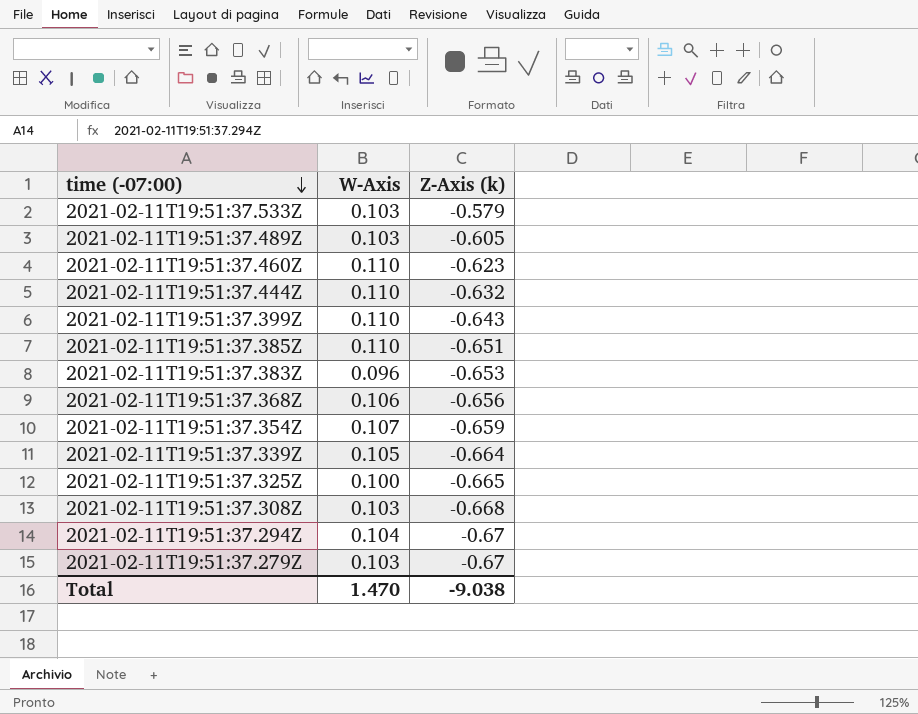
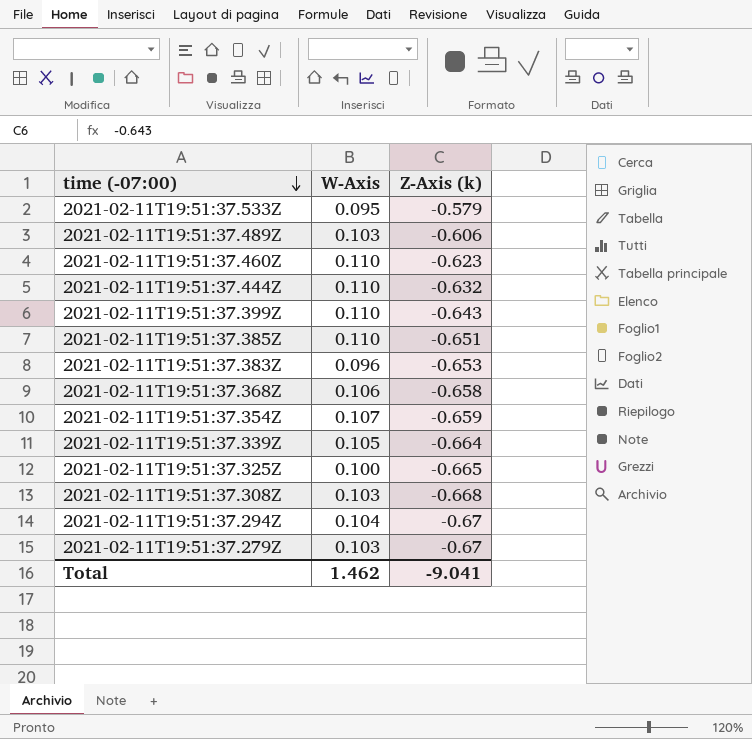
2021-02-11T19:51:37.533Z | W-Axis: 0.103 -> 0.095
2021-02-11T19:51:37.489Z | Z-Axis (k): -0.605 -> -0.606
2021-02-11T19:51:37.368Z | Z-Axis (k): -0.656 -> -0.658
Total | W-Axis: 1.470 -> 1.462
Total | Z-Axis (k): -9.038 -> -9.041

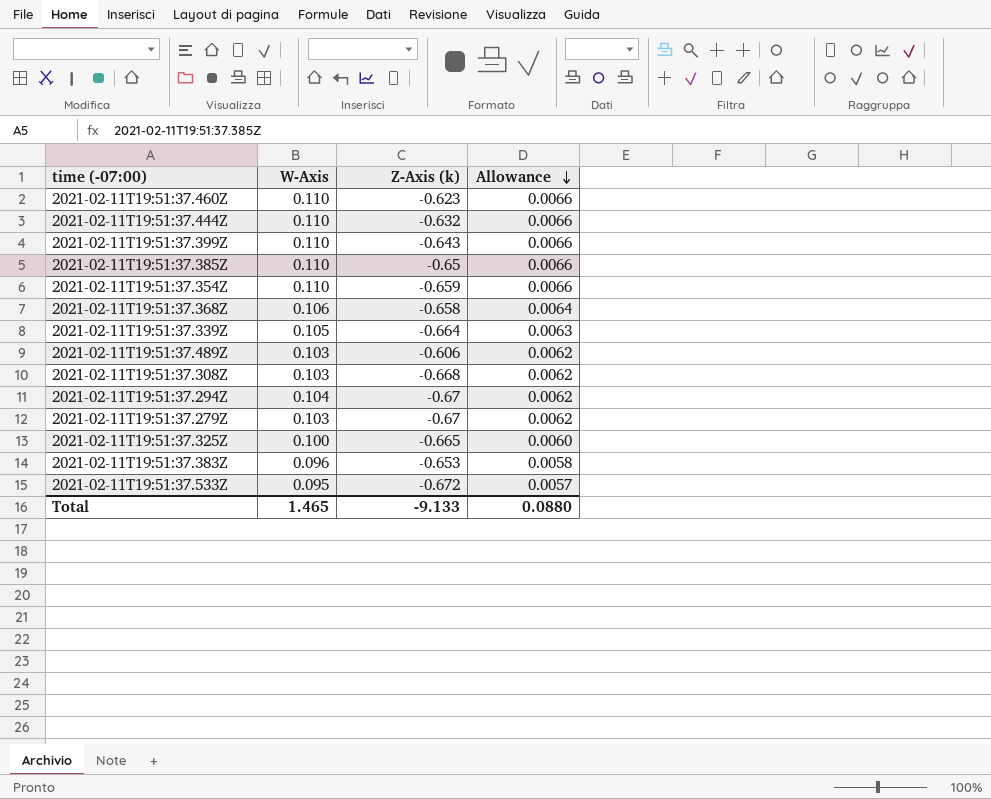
row order: time (-07:00) descending -> Allowance descending
column Allowance | formula: none -> [W-Axis] * 0.06
2021-02-11T19:51:37.385Z | Z-Axis (k): -0.651 -> -0.65
2021-02-11T19:51:37.354Z | W-Axis: 0.107 -> 0.110
2021-02-11T19:51:37.533Z | Z-Axis (k): -0.579 -> -0.672
Total | W-Axis: 1.462 -> 1.465
Total | Z-Axis (k): -9.041 -> -9.133

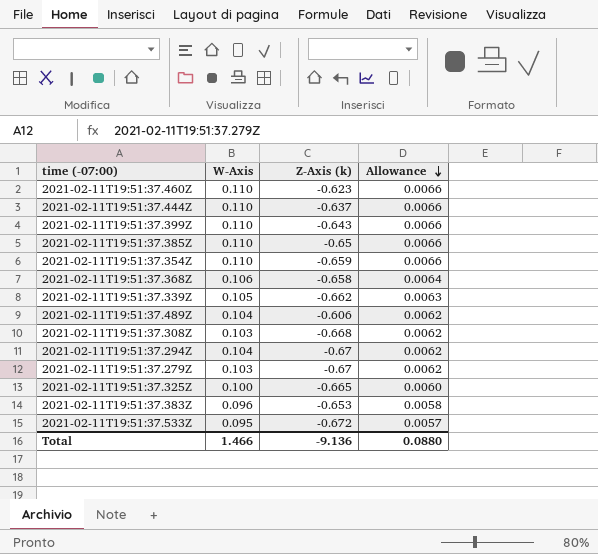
2021-02-11T19:51:37.444Z | Z-Axis (k): -0.632 -> -0.637
2021-02-11T19:51:37.339Z | Z-Axis (k): -0.664 -> -0.662
2021-02-11T19:51:37.489Z | W-Axis: 0.103 -> 0.104
Total | W-Axis: 1.465 -> 1.466
Total | Z-Axis (k): -9.133 -> -9.136

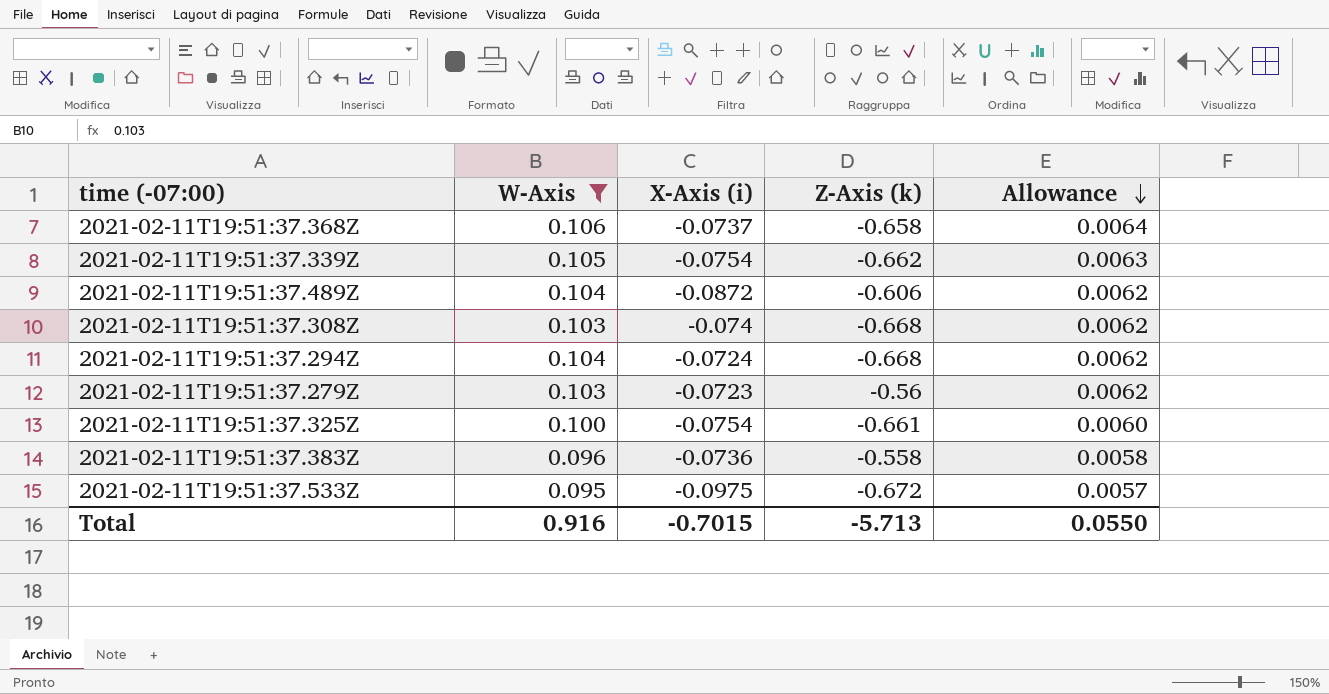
filter: none -> W-Axis != 0.110
column X-Axis (i) | position: none -> 3
2021-02-11T19:51:37.294Z | Z-Axis (k): -0.67 -> -0.668
2021-02-11T19:51:37.279Z | Z-Axis (k): -0.67 -> -0.56
2021-02-11T19:51:37.325Z | Z-Axis (k): -0.665 -> -0.661
2021-02-11T19:51:37.383Z | Z-Axis (k): -0.653 -> -0.558
Total | W-Axis: 1.466 -> 0.916
Total | Z-Axis (k): -9.136 -> -5.713
Total | Allowance: 0.0880 -> 0.0550

